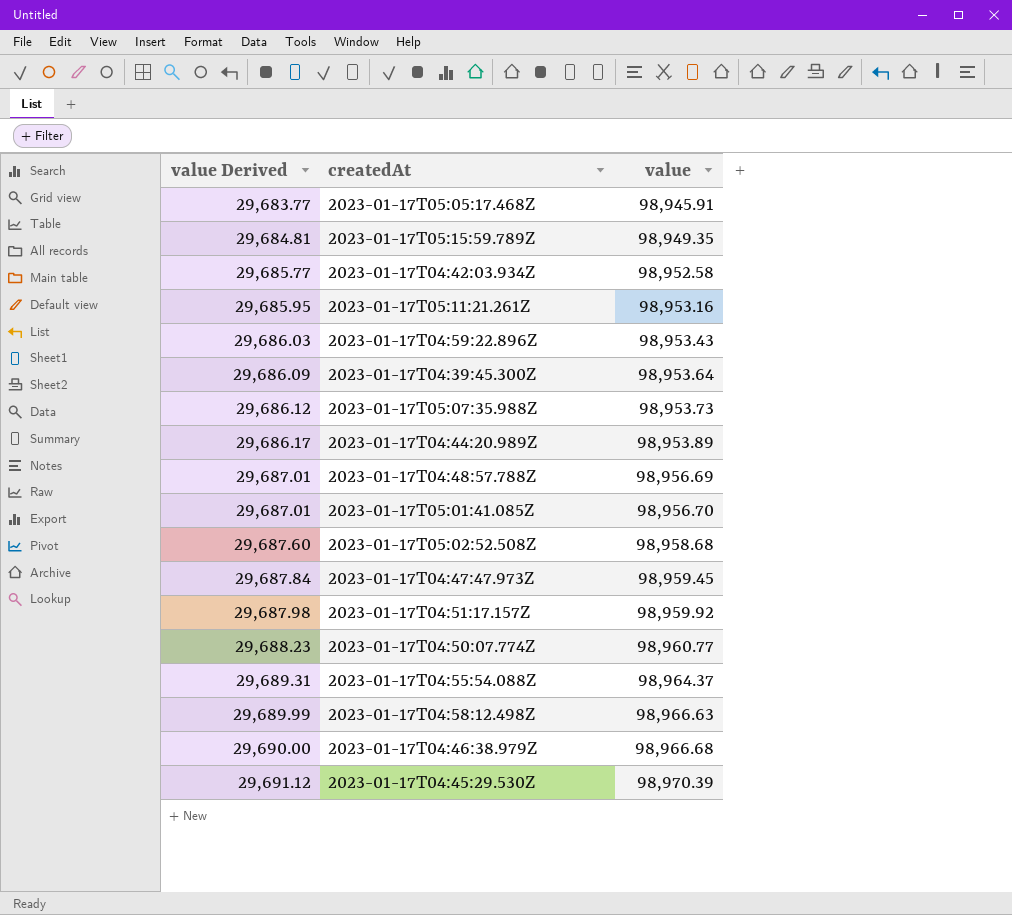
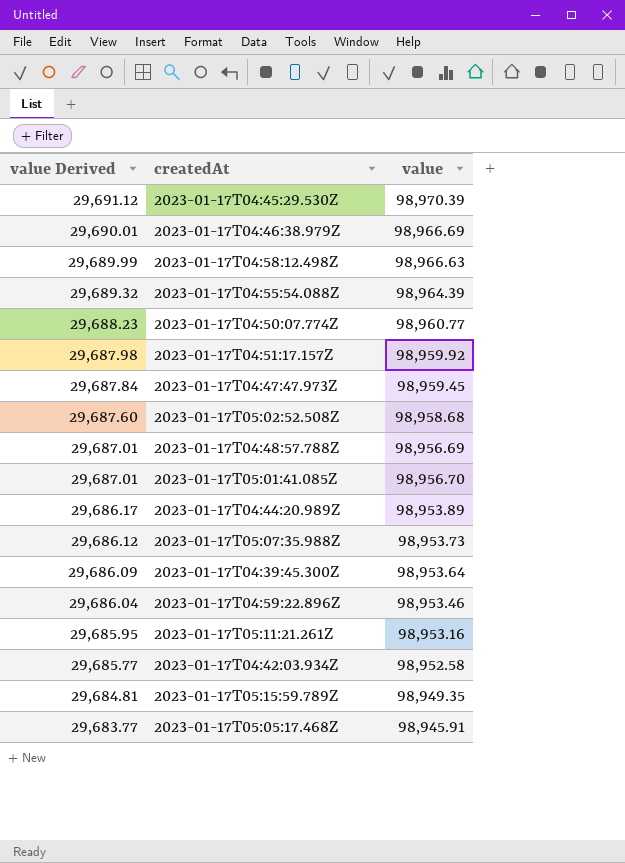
row order: value Derived ascending -> value Derived descending
2023-01-17T04:46:38.979Z | value Derived: 29,690.00 -> 29,690.01
2023-01-17T04:46:38.979Z | value: 98,966.68 -> 98,966.69
2023-01-17T04:55:54.088Z | value Derived: 29,689.31 -> 29,689.32
2023-01-17T04:55:54.088Z | value: 98,964.37 -> 98,964.39
2023-01-17T04:59:22.896Z | value Derived: 29,686.03 -> 29,686.04
2023-01-17T04:59:22.896Z | value: 98,953.43 -> 98,953.46

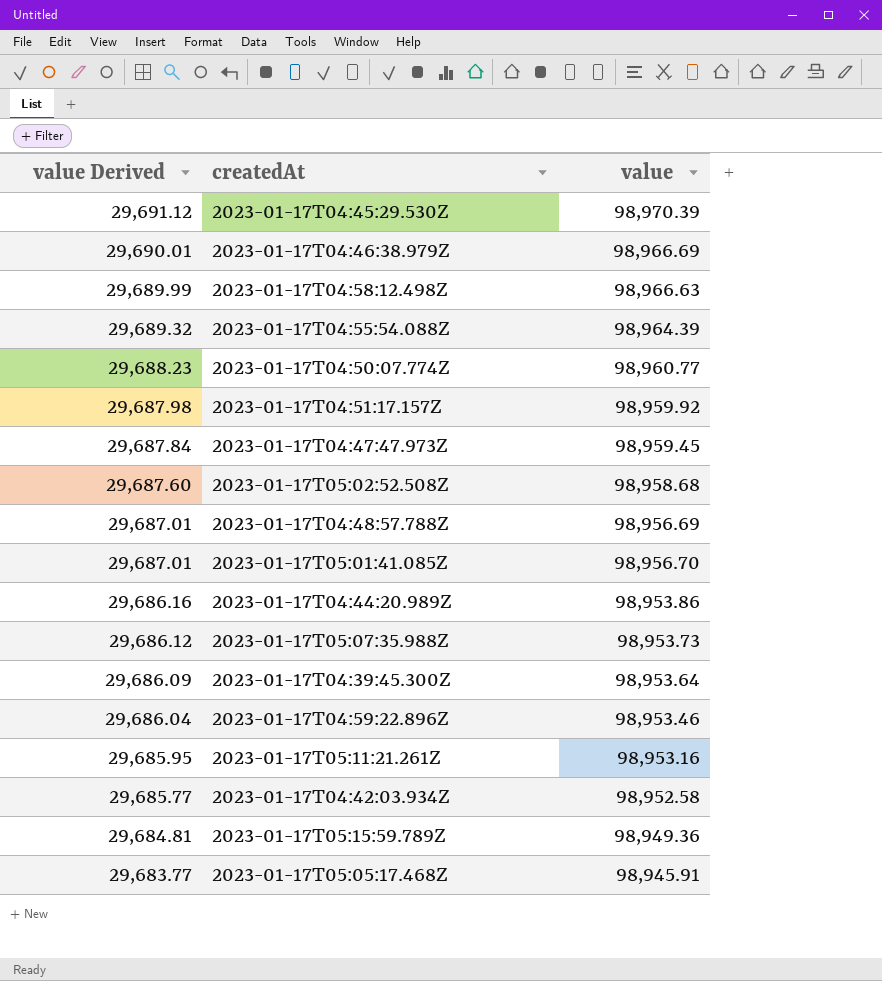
2023-01-17T04:44:20.989Z | value Derived: 29,686.17 -> 29,686.16
2023-01-17T04:44:20.989Z | value: 98,953.89 -> 98,953.86
2023-01-17T05:15:59.789Z | value: 98,949.35 -> 98,949.36

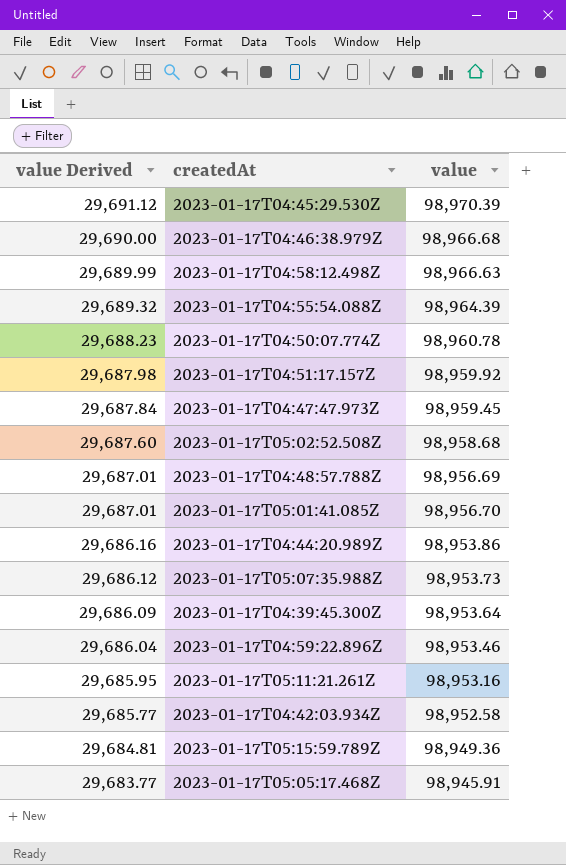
2023-01-17T04:46:38.979Z | value Derived: 29,690.01 -> 29,690.00
2023-01-17T04:46:38.979Z | value: 98,966.69 -> 98,966.68
2023-01-17T04:50:07.774Z | value: 98,960.77 -> 98,960.78

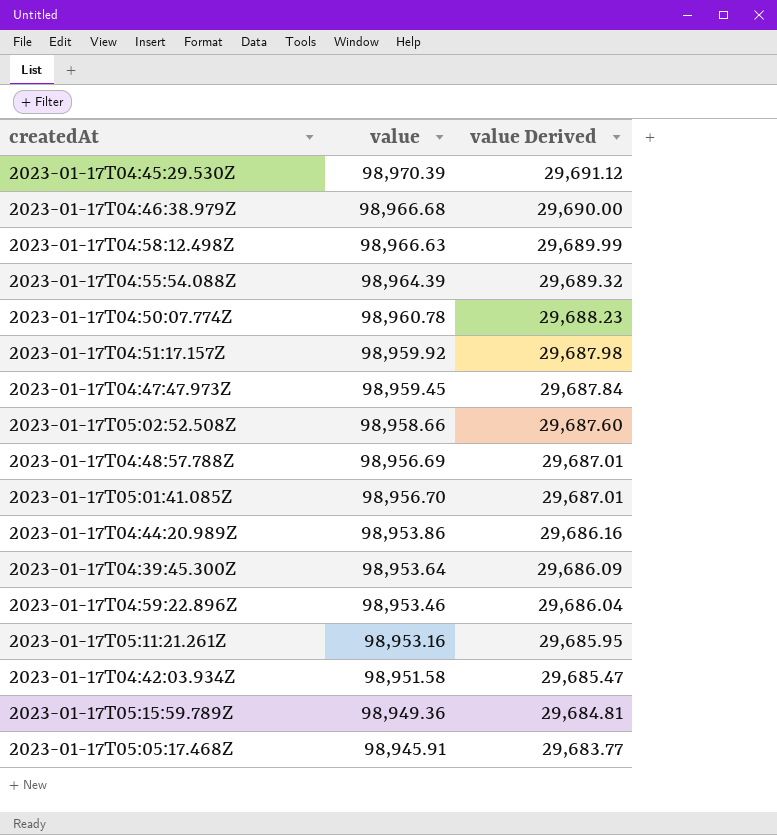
column value Derived | position: 1 -> 3
row 2023-01-17T05:07:35.988Z: 29,686.12 | 98,953.73 -> none
2023-01-17T05:02:52.508Z | value: 98,958.68 -> 98,958.66
2023-01-17T04:42:03.934Z | value: 98,952.58 -> 98,951.58
2023-01-17T04:42:03.934Z | value Derived: 29,685.77 -> 29,685.47

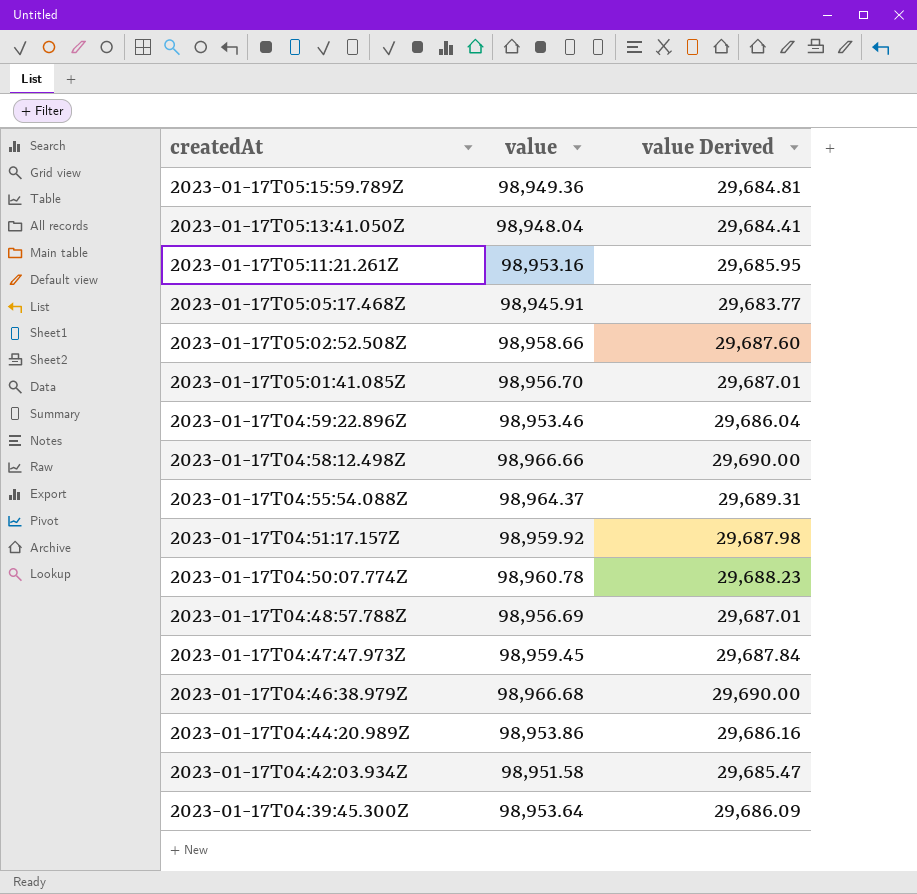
row order: value Derived descending -> createdAt descending
row 2023-01-17T04:45:29.530Z: 98,970.39 | 29,691.12 -> none
row 2023-01-17T05:13:41.050Z: none -> 98,948.04 | 29,684.41
2023-01-17T04:58:12.498Z | value: 98,966.63 -> 98,966.66
2023-01-17T04:58:12.498Z | value Derived: 29,689.99 -> 29,690.00
2023-01-17T04:55:54.088Z | value: 98,964.39 -> 98,964.37
2023-01-17T04:55:54.088Z | value Derived: 29,689.32 -> 29,689.31

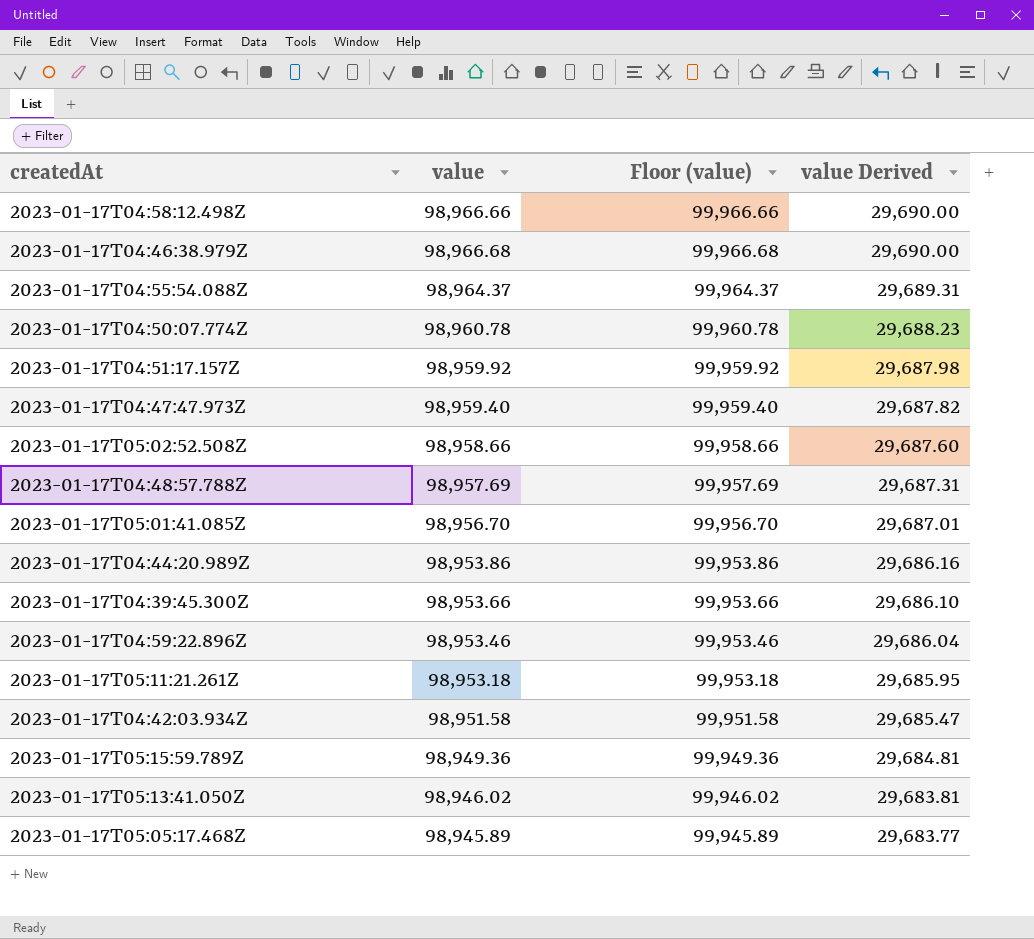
row order: createdAt descending -> value Derived descending
column Floor (value) | formula: none -> [value] + 1000
2023-01-17T04:47:47.973Z | value: 98,959.45 -> 98,959.40
2023-01-17T04:47:47.973Z | value Derived: 29,687.84 -> 29,687.82
2023-01-17T04:48:57.788Z | value: 98,956.69 -> 98,957.69
2023-01-17T04:48:57.788Z | value Derived: 29,687.01 -> 29,687.31
2023-01-17T04:39:45.300Z | value: 98,953.64 -> 98,953.66
2023-01-17T04:39:45.300Z | value Derived: 29,686.09 -> 29,686.10
2023-01-17T05:11:21.261Z | value: 98,953.16 -> 98,953.18
2023-01-17T05:13:41.050Z | value: 98,948.04 -> 98,946.02
2023-01-17T05:13:41.050Z | value Derived: 29,684.41 -> 29,683.81
2023-01-17T05:05:17.468Z | value: 98,945.91 -> 98,945.89

